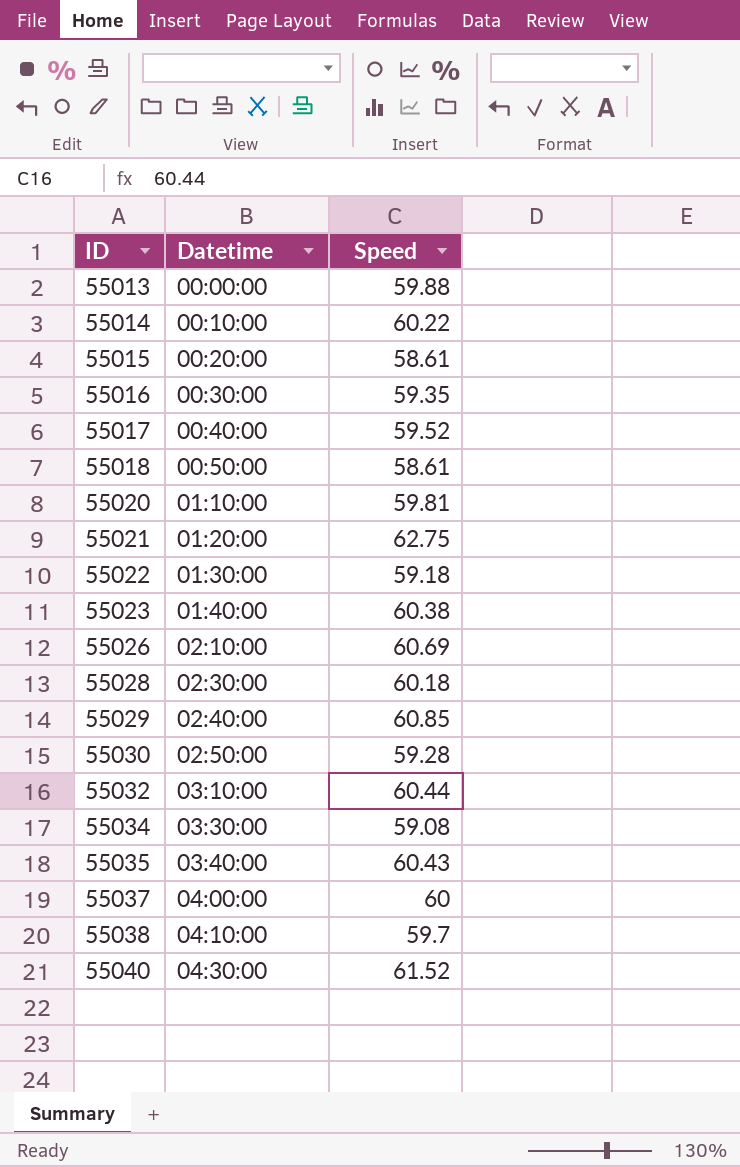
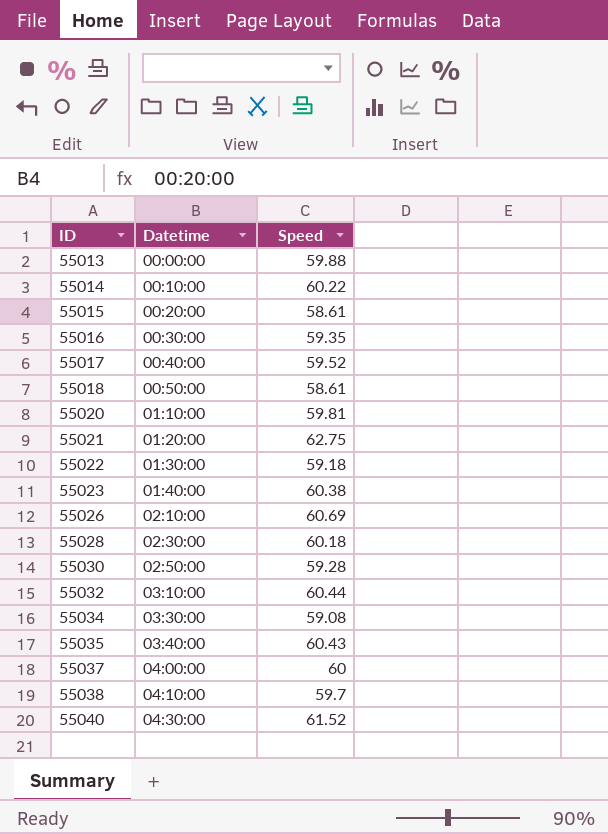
row 55029: 02:40:00 | 60.85 -> none

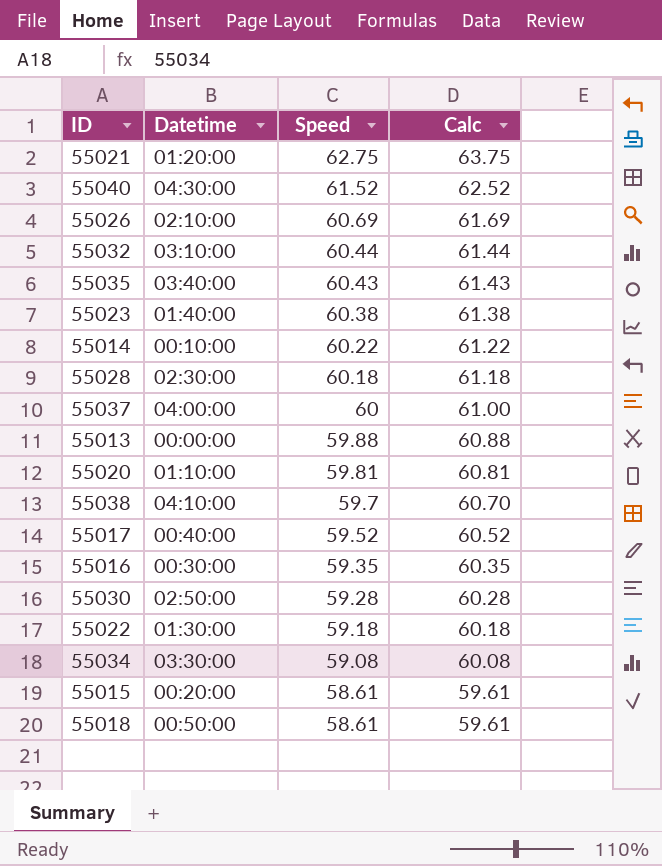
row order: ID ascending -> Speed descending
column Calc | formula: none -> [Speed] + 1

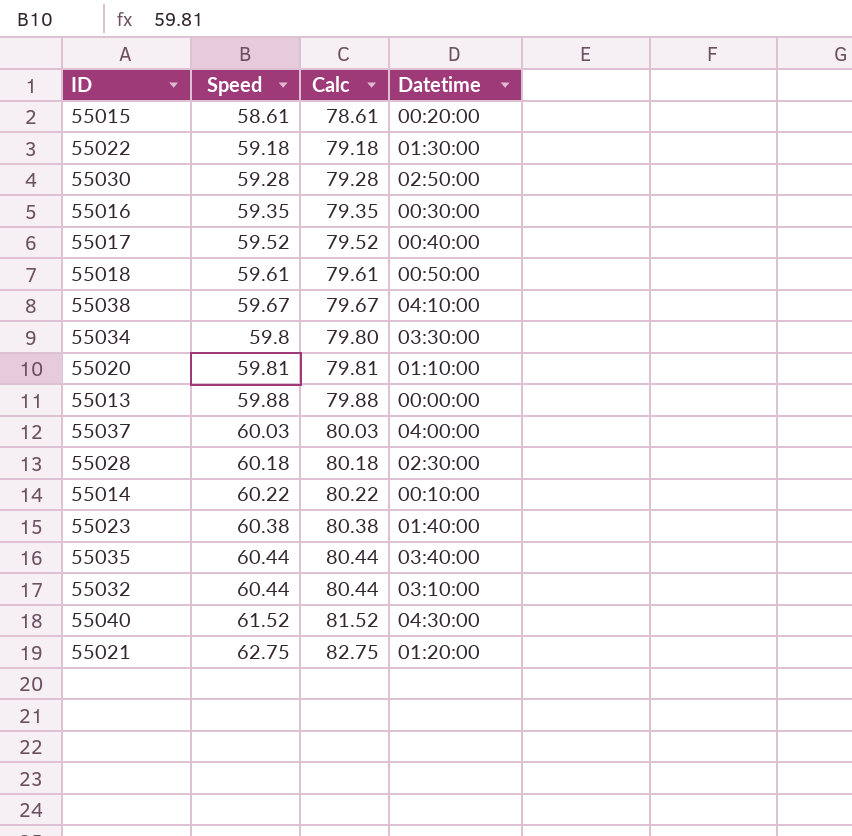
row order: Speed descending -> Speed ascending
column Calc | formula: [Speed] + 1 -> [Speed] + 20
column Datetime | position: 2 -> 4
row 55026: 02:10:00 | 60.69 | 61.69 -> none
55018 | Speed: 58.61 -> 59.61
55038 | Speed: 59.7 -> 59.67
55034 | Speed: 59.08 -> 59.8
55037 | Speed: 60 -> 60.03
55035 | Speed: 60.43 -> 60.44

